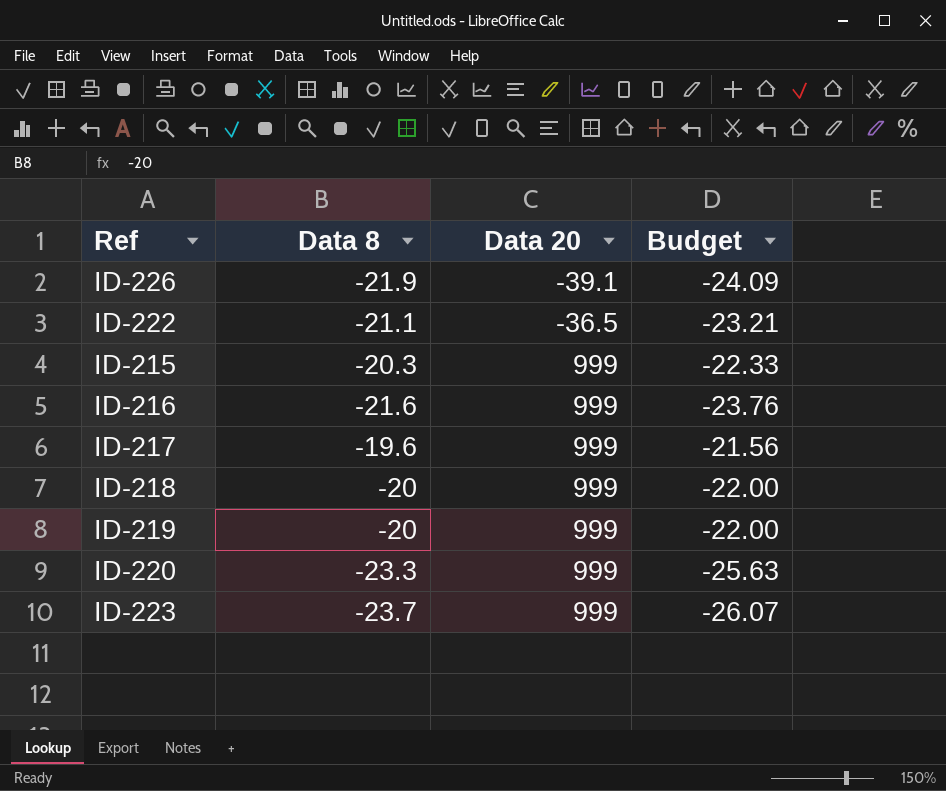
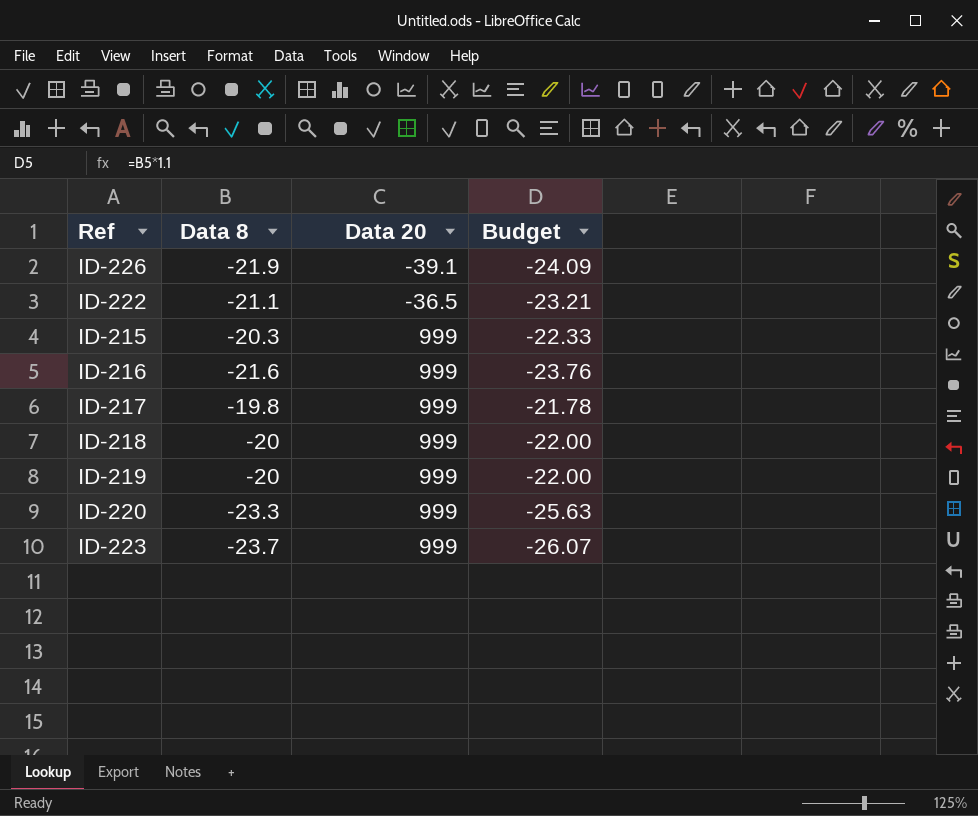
ID-217 | Data 8: -19.6 -> -19.8
ID-217 | Budget: -21.56 -> -21.78

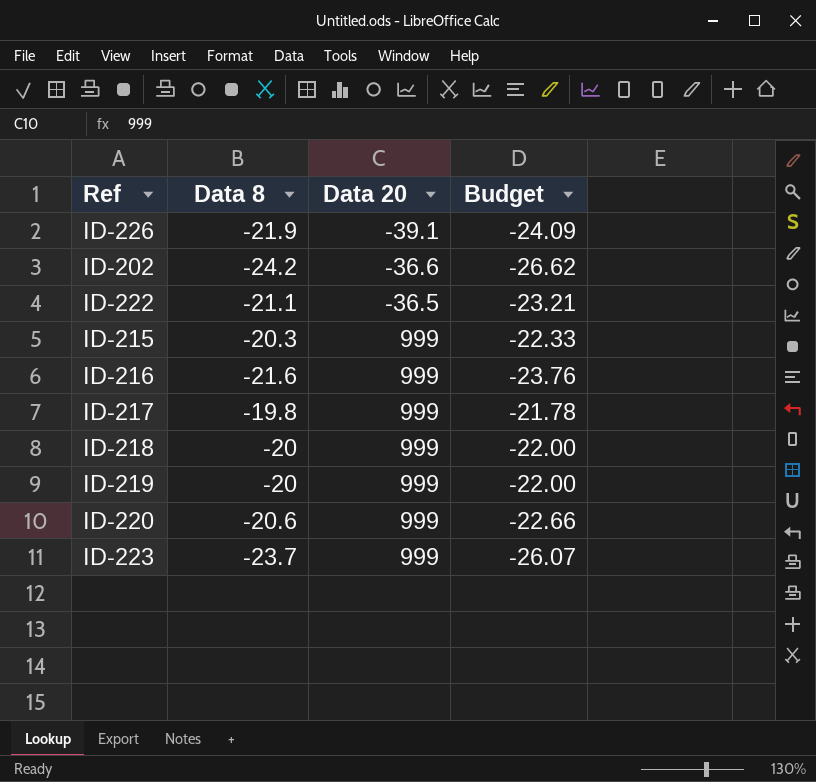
row ID-202: none -> -24.2 | -36.6 | -26.62
ID-220 | Data 8: -23.3 -> -20.6
ID-220 | Budget: -25.63 -> -22.66

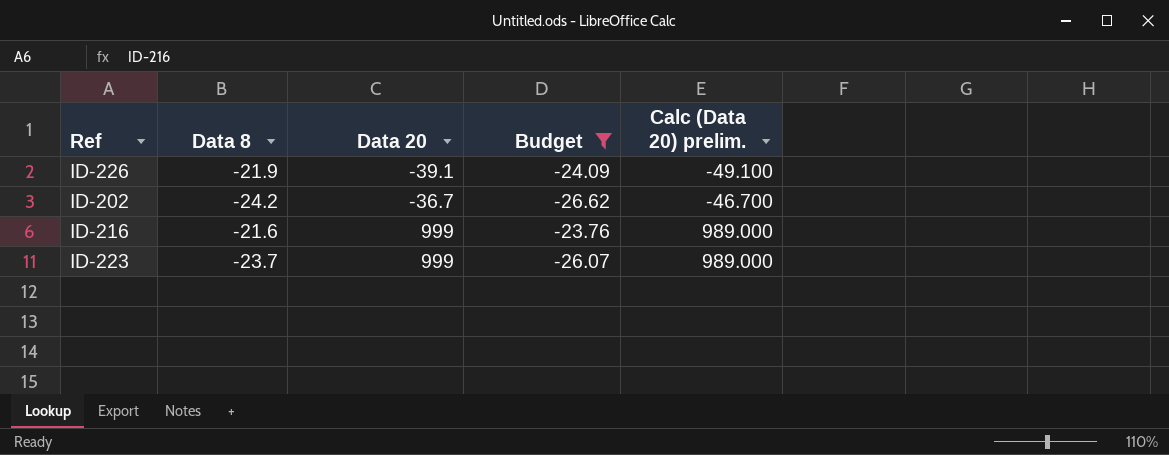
filter: none -> Budget <= -23.76
column Calc (Data 20) prelim. | formula: none -> [Data 20] - 10
ID-202 | Data 20: -36.6 -> -36.7

